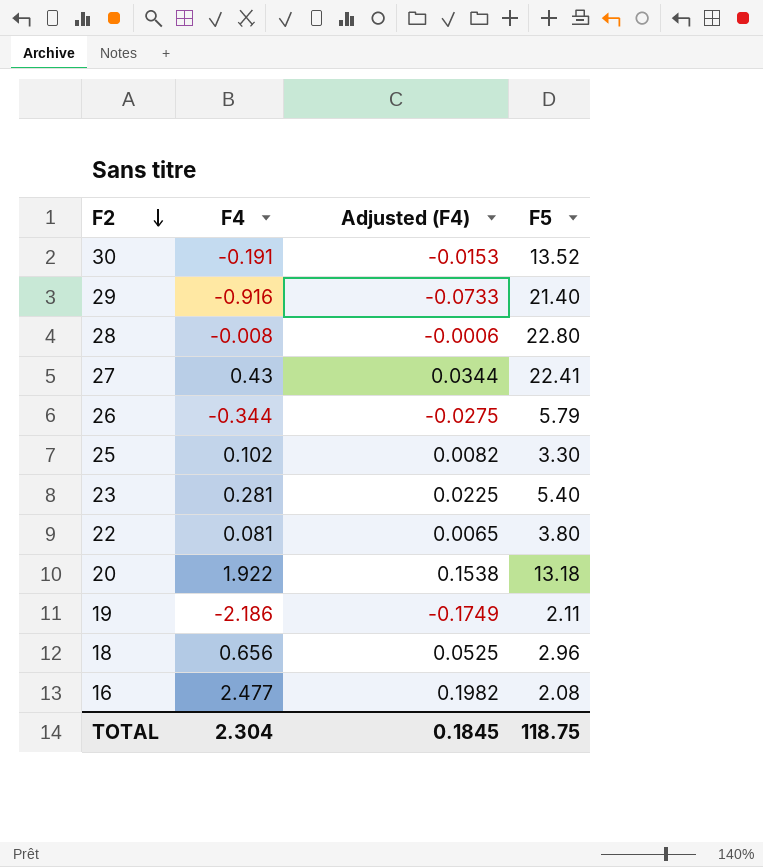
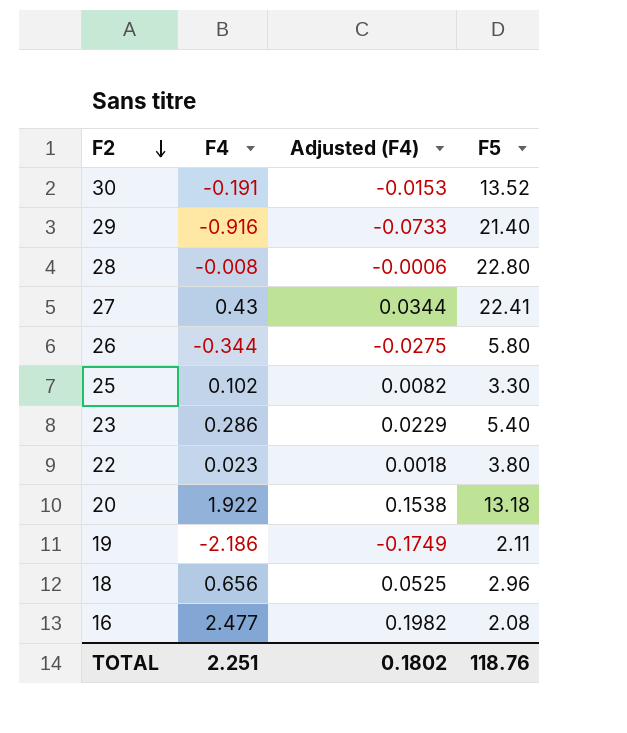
26 | F5: 5.79 -> 5.80
23 | F4: 0.281 -> 0.286
23 | Adjusted (F4): 0.0225 -> 0.0229
22 | F4: 0.081 -> 0.023
22 | Adjusted (F4): 0.0065 -> 0.0018
TOTAL | F4: 2.304 -> 2.251
TOTAL | Adjusted (F4): 0.1845 -> 0.1802
TOTAL | F5: 118.75 -> 118.76

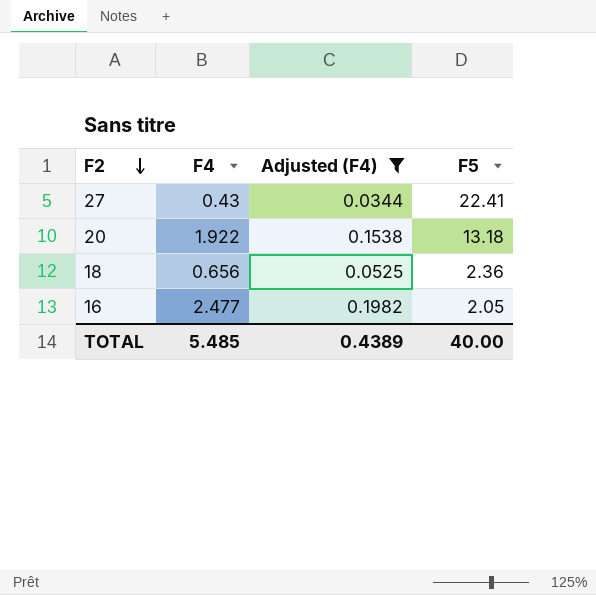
filter: none -> Adjusted (F4) >= 0.0344
18 | F5: 2.96 -> 2.36
16 | F5: 2.08 -> 2.05
TOTAL | F4: 2.251 -> 5.485
TOTAL | Adjusted (F4): 0.1802 -> 0.4389
TOTAL | F5: 118.76 -> 40.00

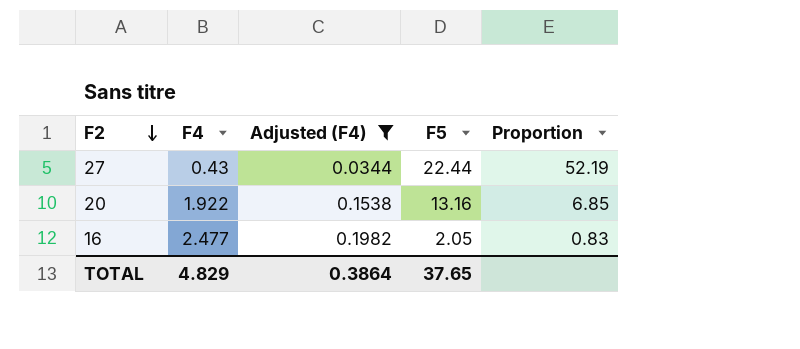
column Proportion | formula: none -> [F5] / [F4]
row 18: 0.656 | 0.0525 | 2.36 -> none
27 | F5: 22.41 -> 22.44
20 | F5: 13.18 -> 13.16
TOTAL | F4: 5.485 -> 4.829
TOTAL | Adjusted (F4): 0.4389 -> 0.3864
TOTAL | F5: 40.00 -> 37.65

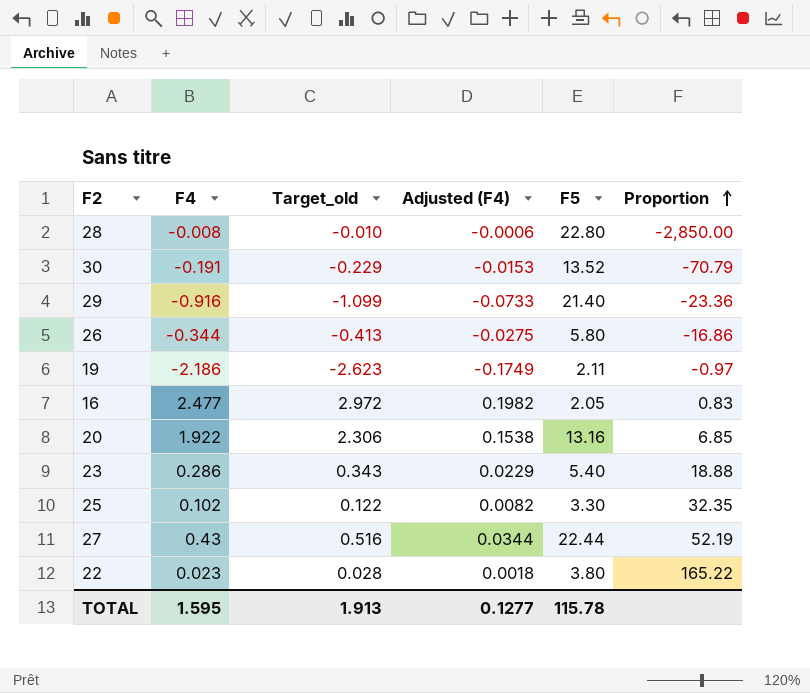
filter: Adjusted (F4) >= 0.0344 -> none
row order: F2 descending -> Proportion ascending
column Target_old | formula: none -> [F4] * 1.2
TOTAL | F4: 4.829 -> 1.595
TOTAL | Adjusted (F4): 0.3864 -> 0.1277
TOTAL | F5: 37.65 -> 115.78

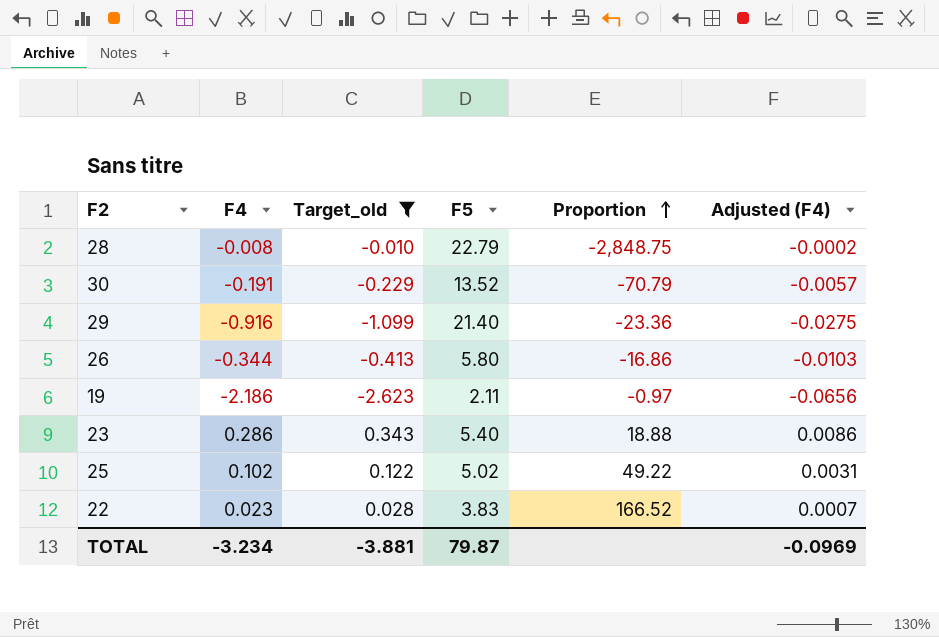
filter: none -> Target_old <= 0.343
column Adjusted (F4) | formula: [F4] * 0.08 -> [F4] * 0.03
column Adjusted (F4) | position: 4 -> 6
28 | F5: 22.80 -> 22.79
28 | Proportion: -2,850.00 -> -2,848.75
25 | F5: 3.30 -> 5.02
25 | Proportion: 32.35 -> 49.22
22 | F5: 3.80 -> 3.83
22 | Proportion: 165.22 -> 166.52
TOTAL | F4: 1.595 -> -3.234
TOTAL | Target_old: 1.913 -> -3.881
TOTAL | F5: 115.78 -> 79.87
TOTAL | Adjusted (F4): 0.1277 -> -0.0969

